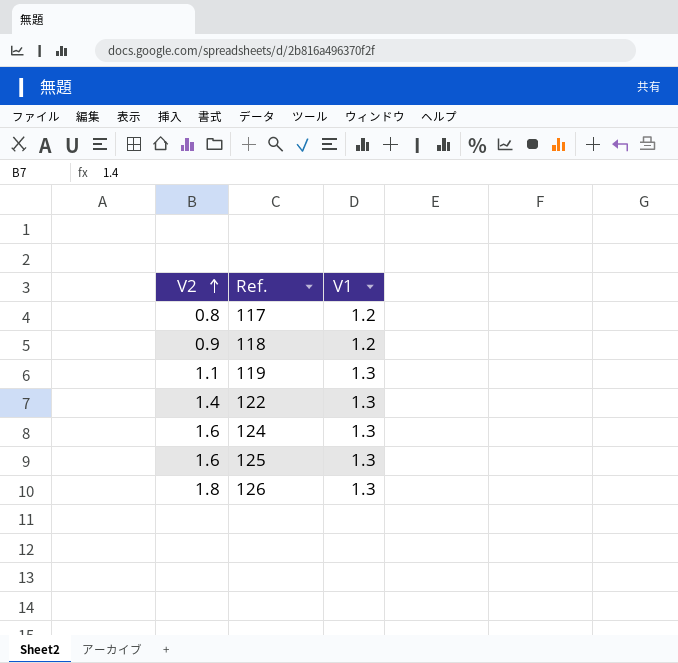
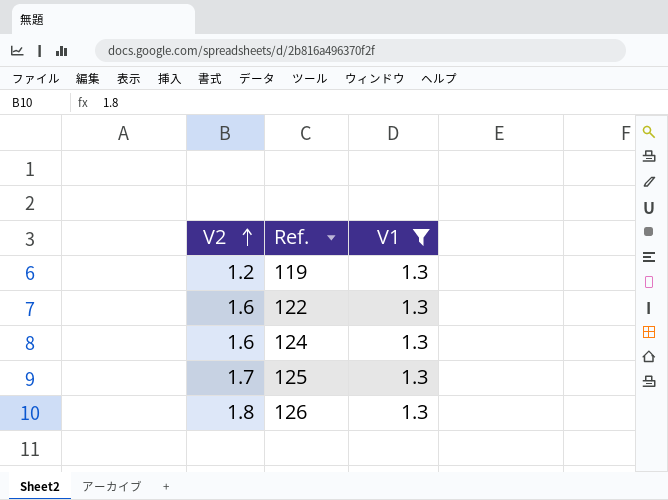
filter: none -> V1 = 1.3
119 | V2: 1.1 -> 1.2
122 | V2: 1.4 -> 1.6
125 | V2: 1.6 -> 1.7

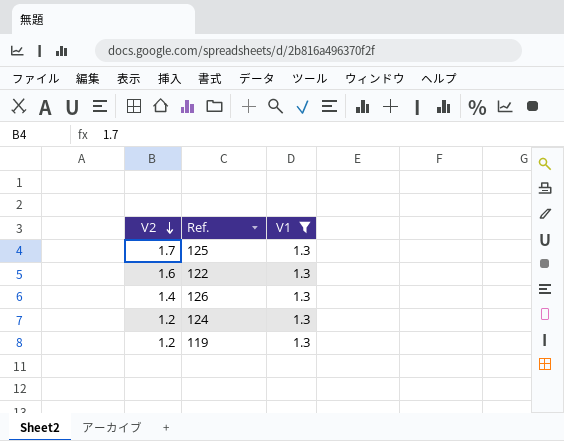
row order: V2 ascending -> V2 descending
126 | V2: 1.8 -> 1.4
124 | V2: 1.6 -> 1.2

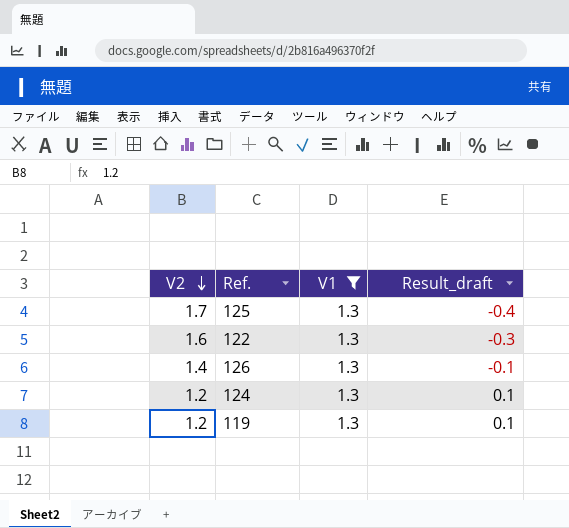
column Result_draft | formula: none -> [V1] - [V2]

